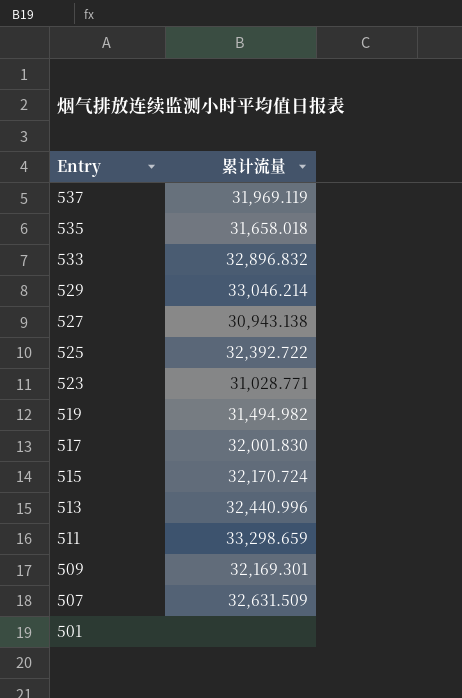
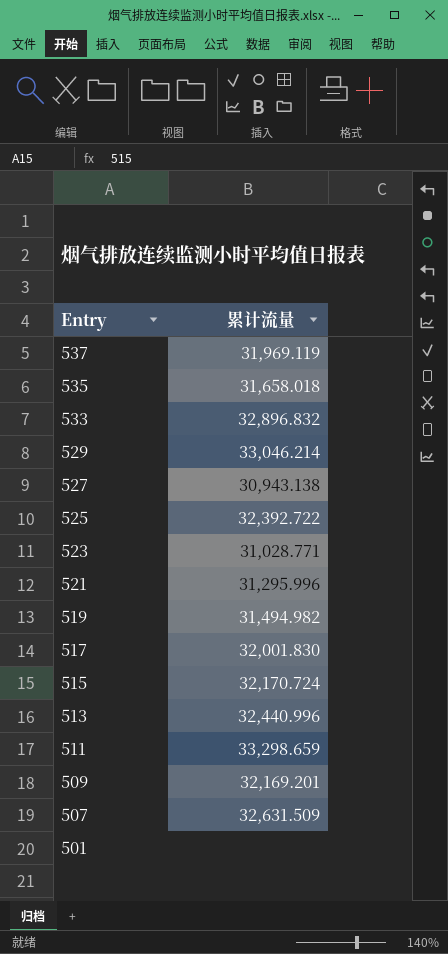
row 521: none -> 31,295.996
509 | 累计流量: 32,169.301 -> 32,169.201

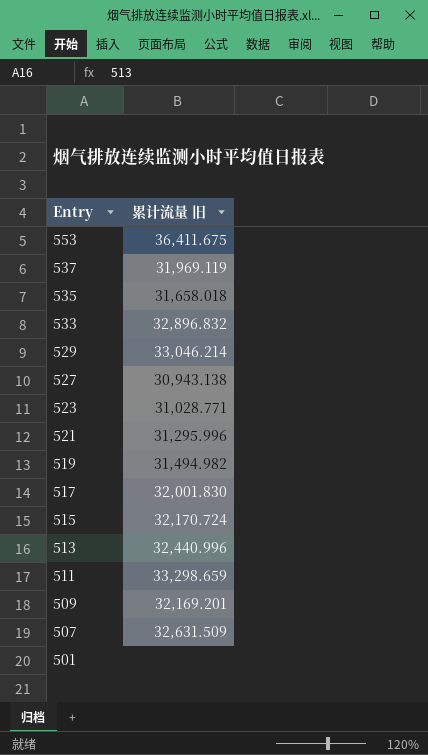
column name: 累计流量 -> 累计流量 旧
row 525: 32,392.722 -> none
row 553: none -> 36,411.675

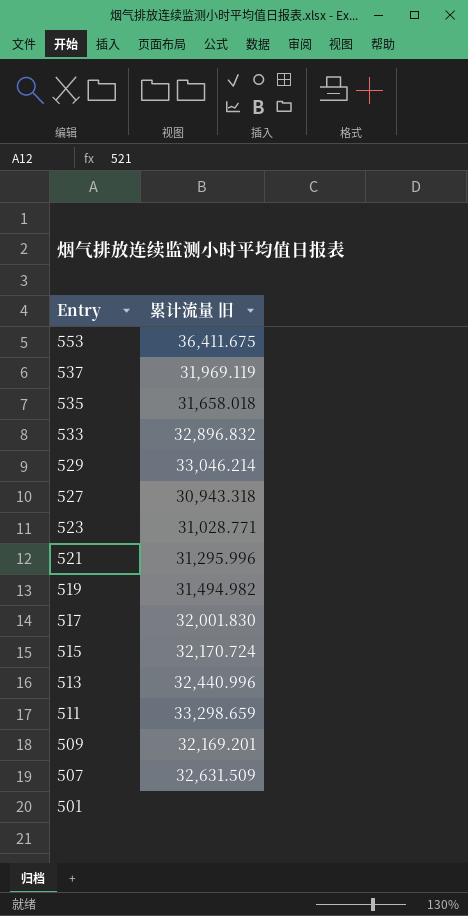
527 | 累计流量 旧: 30,943.138 -> 30,943.318

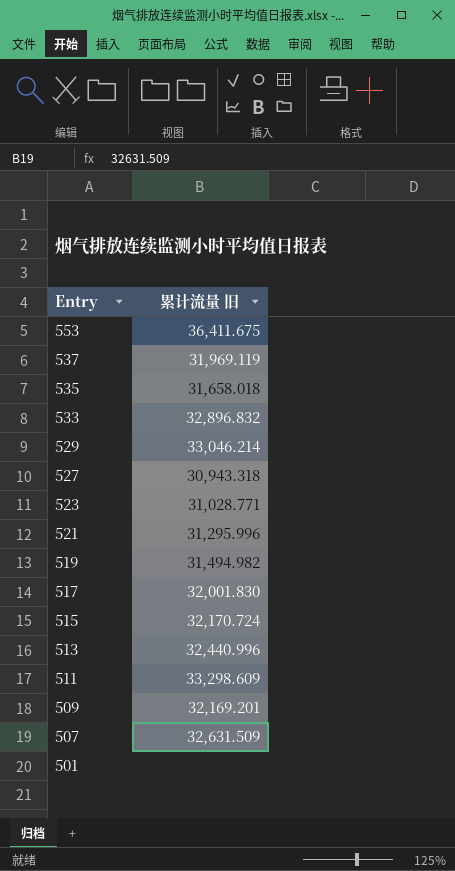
511 | 累计流量 旧: 33,298.659 -> 33,298.609

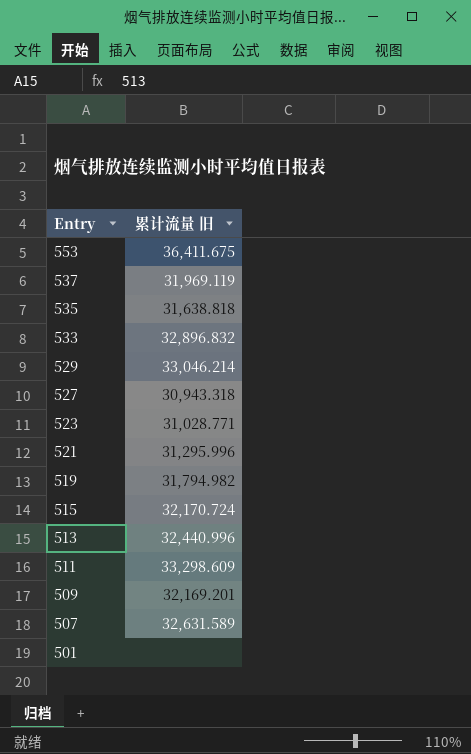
row 517: 32,001.830 -> none
535 | 累计流量 旧: 31,658.018 -> 31,638.818
519 | 累计流量 旧: 31,494.982 -> 31,794.982
507 | 累计流量 旧: 32,631.509 -> 32,631.589

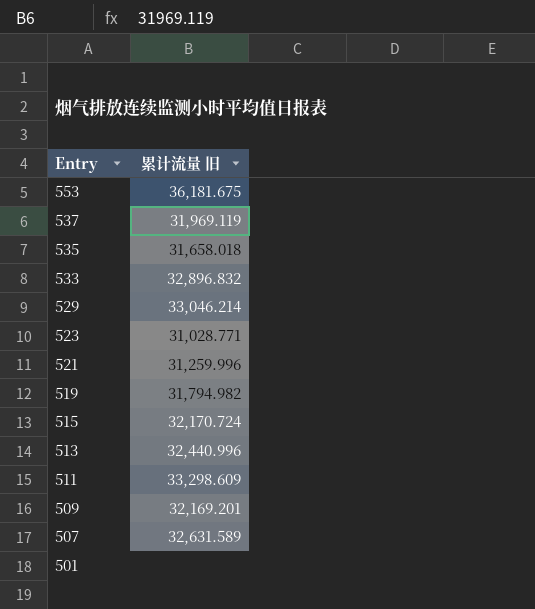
row 527: 30,943.318 -> none
553 | 累计流量 旧: 36,411.675 -> 36,181.675
535 | 累计流量 旧: 31,638.818 -> 31,658.018
521 | 累计流量 旧: 31,295.996 -> 31,259.996

